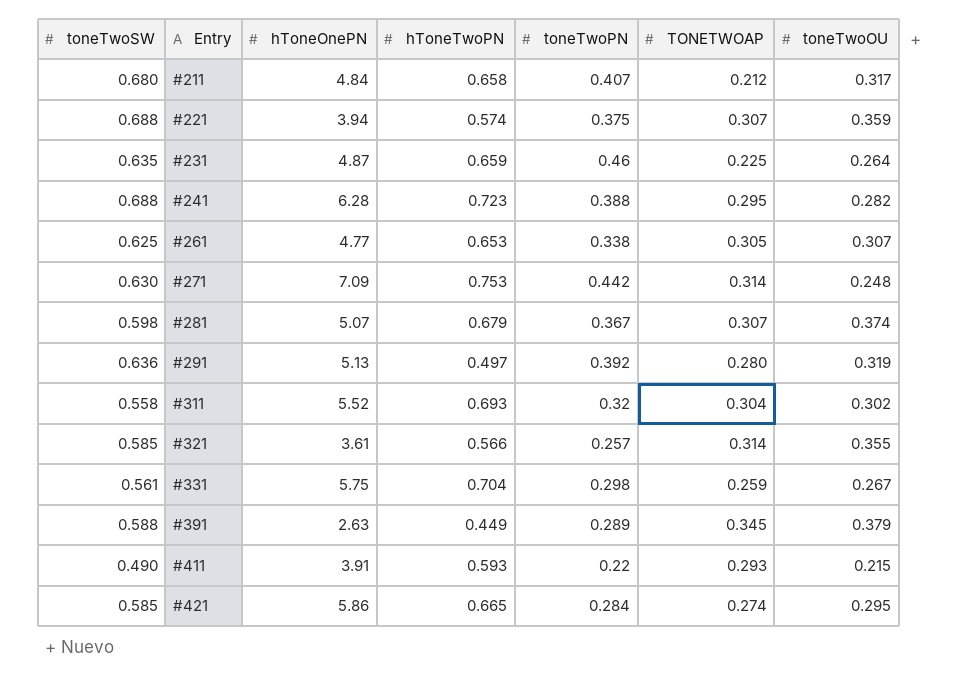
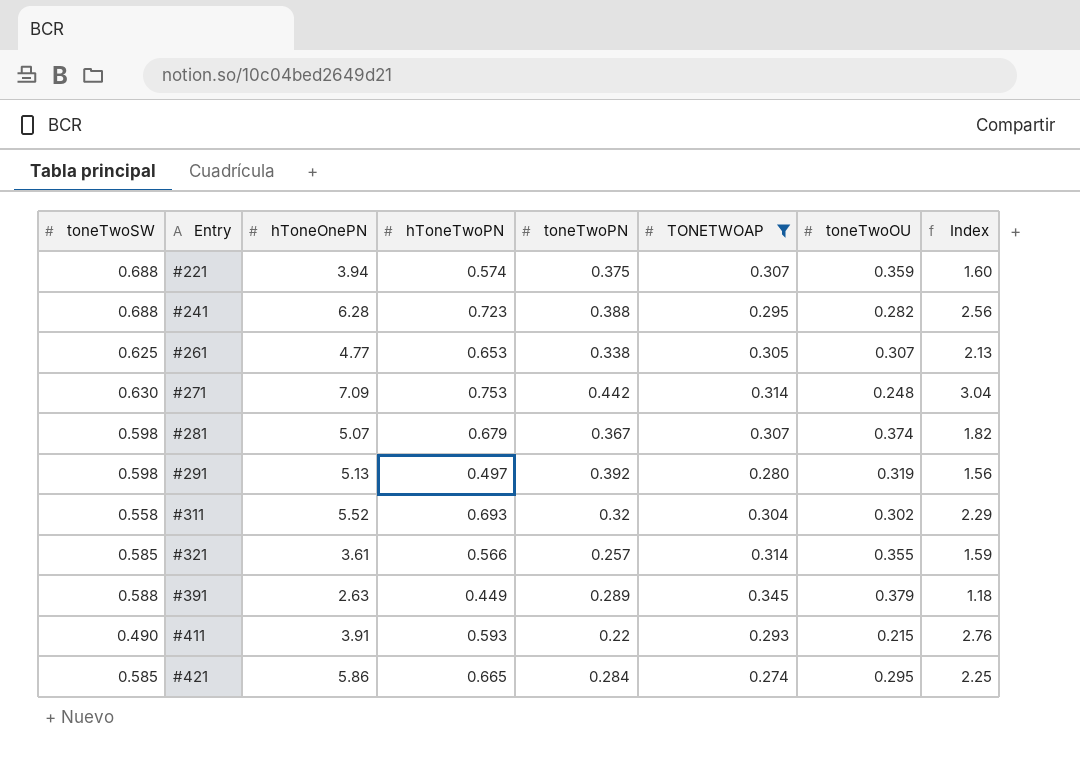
filter: none -> TONETWOAP >= 0.274
column Index | formula: none -> [hToneTwoPN] / [toneTwoOU]
#291 | toneTwoSW: 0.636 -> 0.598

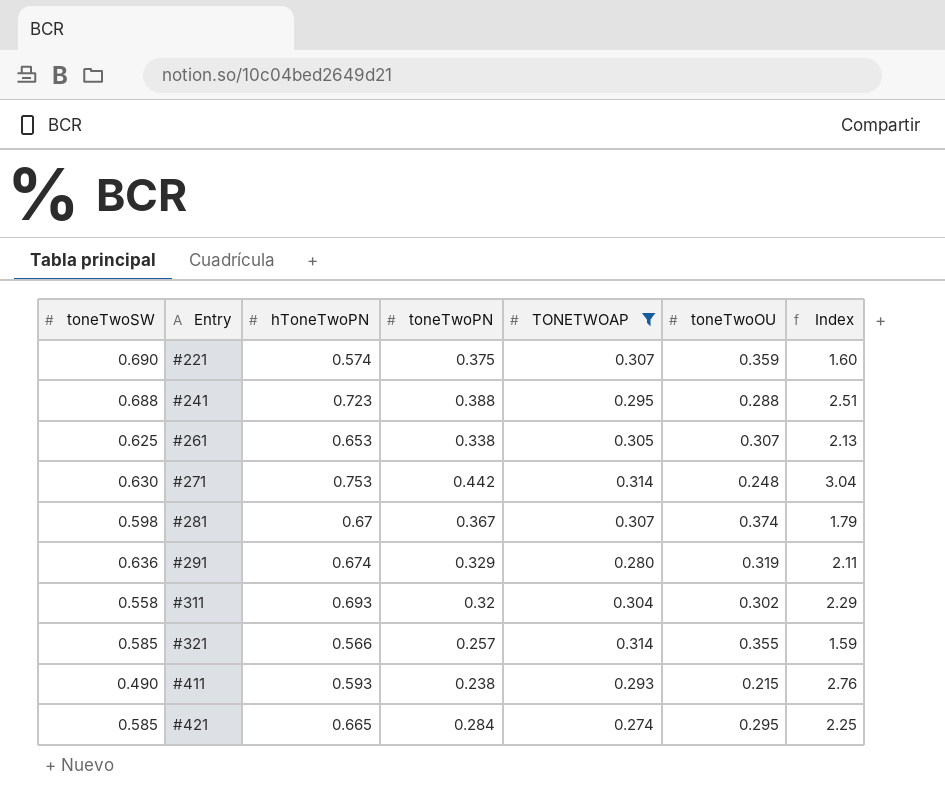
column hToneOnePN | position: 3 -> none
row #391: 0.588 | 2.63 | 0.449 | 0.289 | 0.345 | 0.379 | 1.18 -> none
#221 | toneTwoSW: 0.688 -> 0.690
#241 | toneTwoOU: 0.282 -> 0.288
#241 | Index: 2.56 -> 2.51
#281 | hToneTwoPN: 0.679 -> 0.67
#281 | Index: 1.82 -> 1.79
#291 | toneTwoSW: 0.598 -> 0.636
#291 | hToneTwoPN: 0.497 -> 0.674
#291 | toneTwoPN: 0.392 -> 0.329
#291 | Index: 1.56 -> 2.11
#411 | toneTwoPN: 0.22 -> 0.238

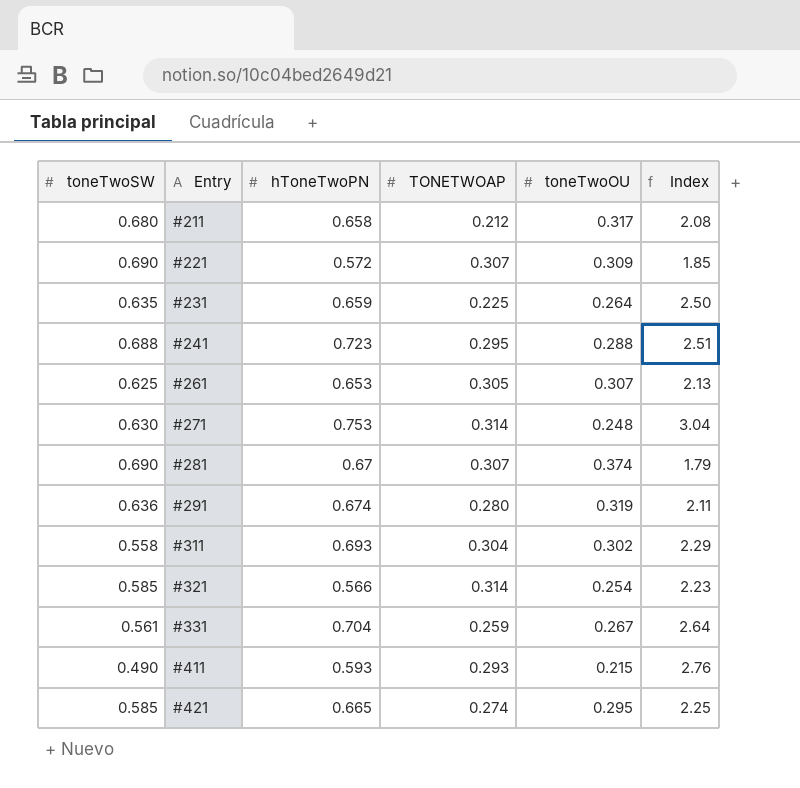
filter: TONETWOAP >= 0.274 -> none
column toneTwoPN | position: 4 -> none
#221 | hToneTwoPN: 0.574 -> 0.572
#221 | toneTwoOU: 0.359 -> 0.309
#221 | Index: 1.60 -> 1.85
#281 | toneTwoSW: 0.598 -> 0.690
#321 | toneTwoOU: 0.355 -> 0.254
#321 | Index: 1.59 -> 2.23

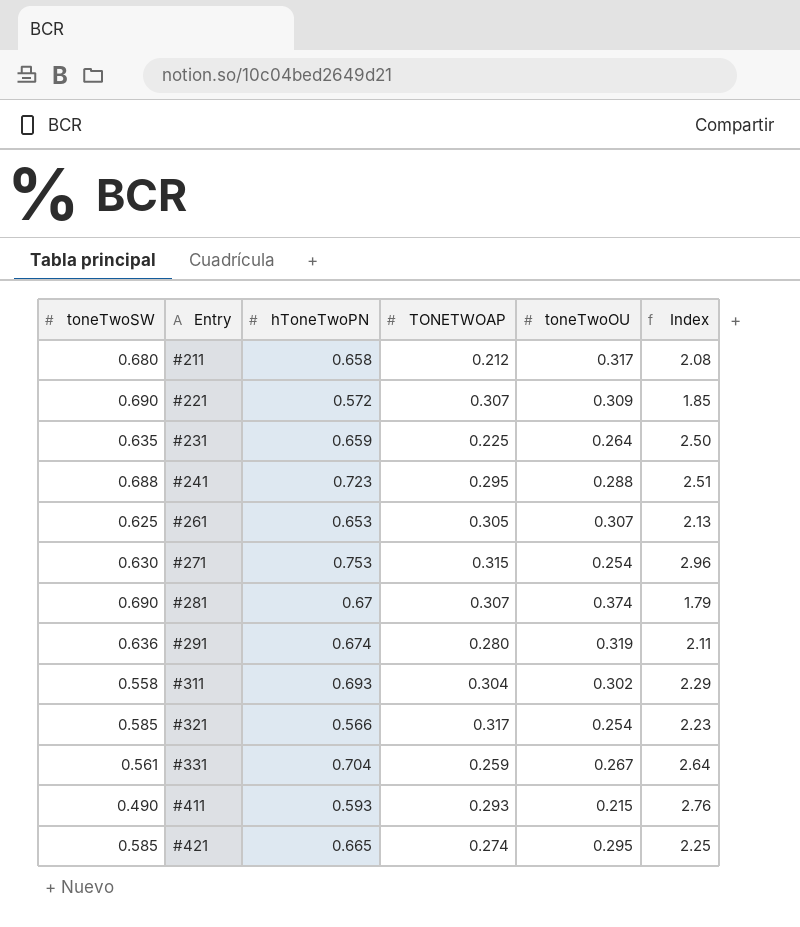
#271 | TONETWOAP: 0.314 -> 0.315
#271 | toneTwoOU: 0.248 -> 0.254
#271 | Index: 3.04 -> 2.96
#321 | TONETWOAP: 0.314 -> 0.317

